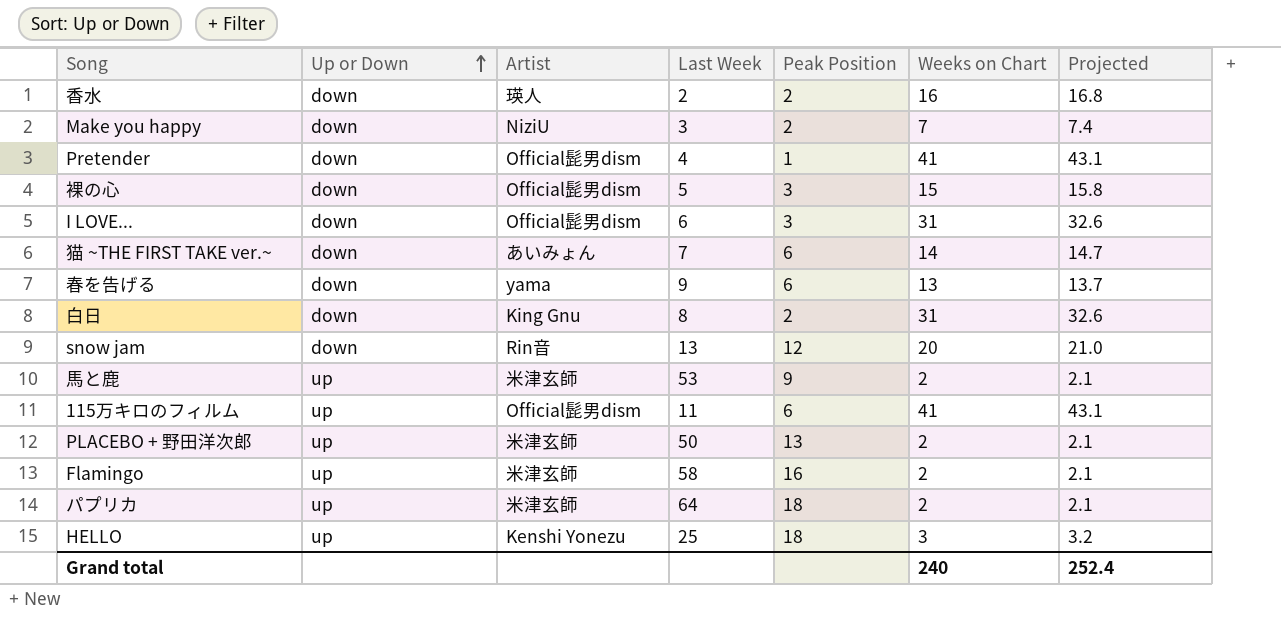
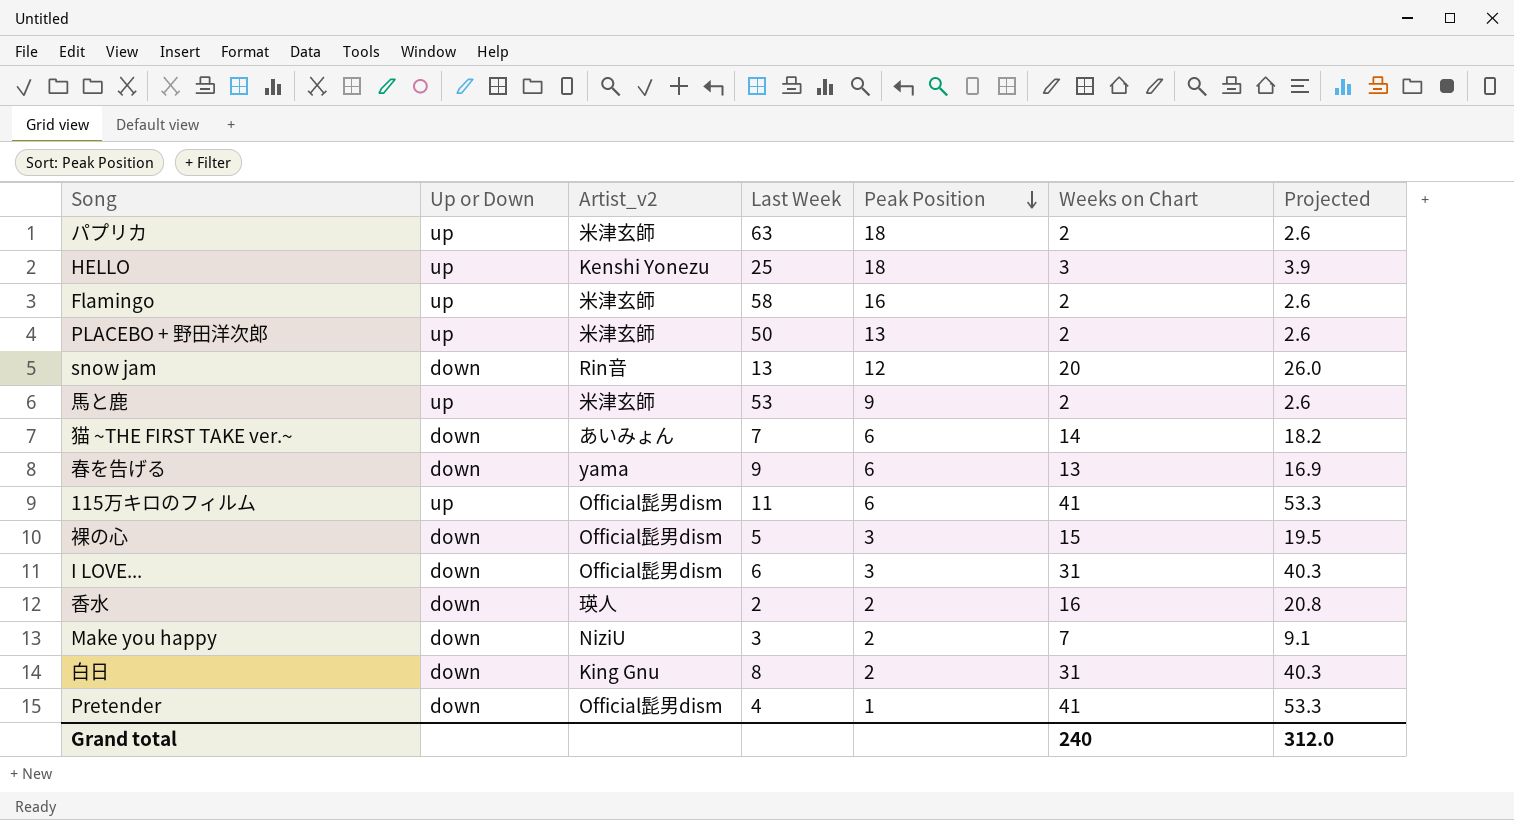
row order: Up or Down ascending -> Peak Position descending
column name: Artist -> Artist_v2
column Projected | formula: [Weeks on Chart] * 1.05 -> [Weeks on Chart] * 1.3
パプリカ | Last Week: 64 -> 63
Grand total | Projected: 252.4 -> 312.0

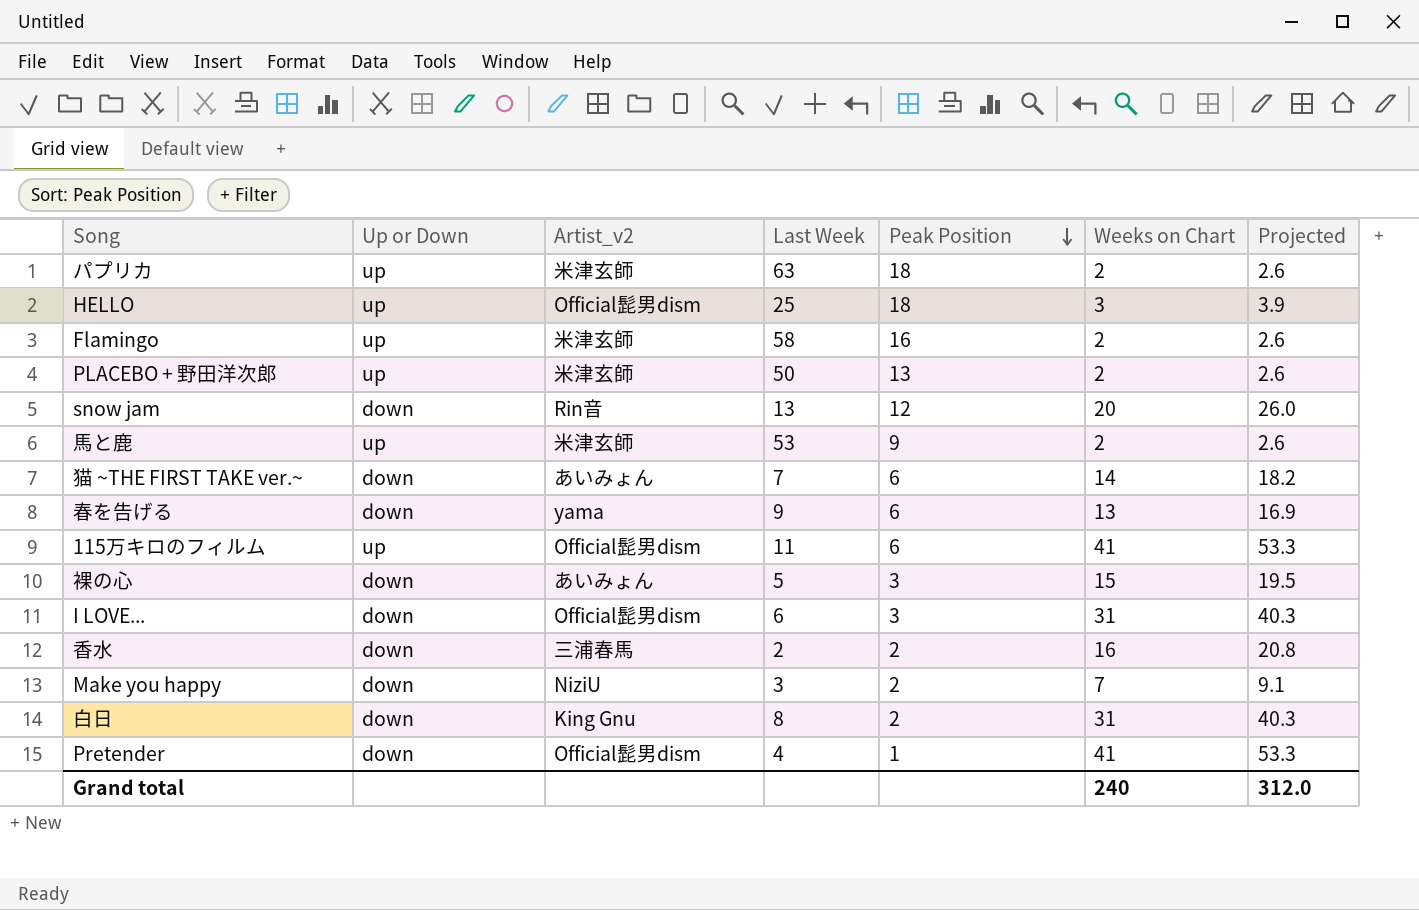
HELLO | Artist_v2: Kenshi Yonezu -> Official髭男dism
裸の心 | Artist_v2: Official髭男dism -> あいみょん
香水 | Artist_v2: 瑛人 -> 三浦春馬

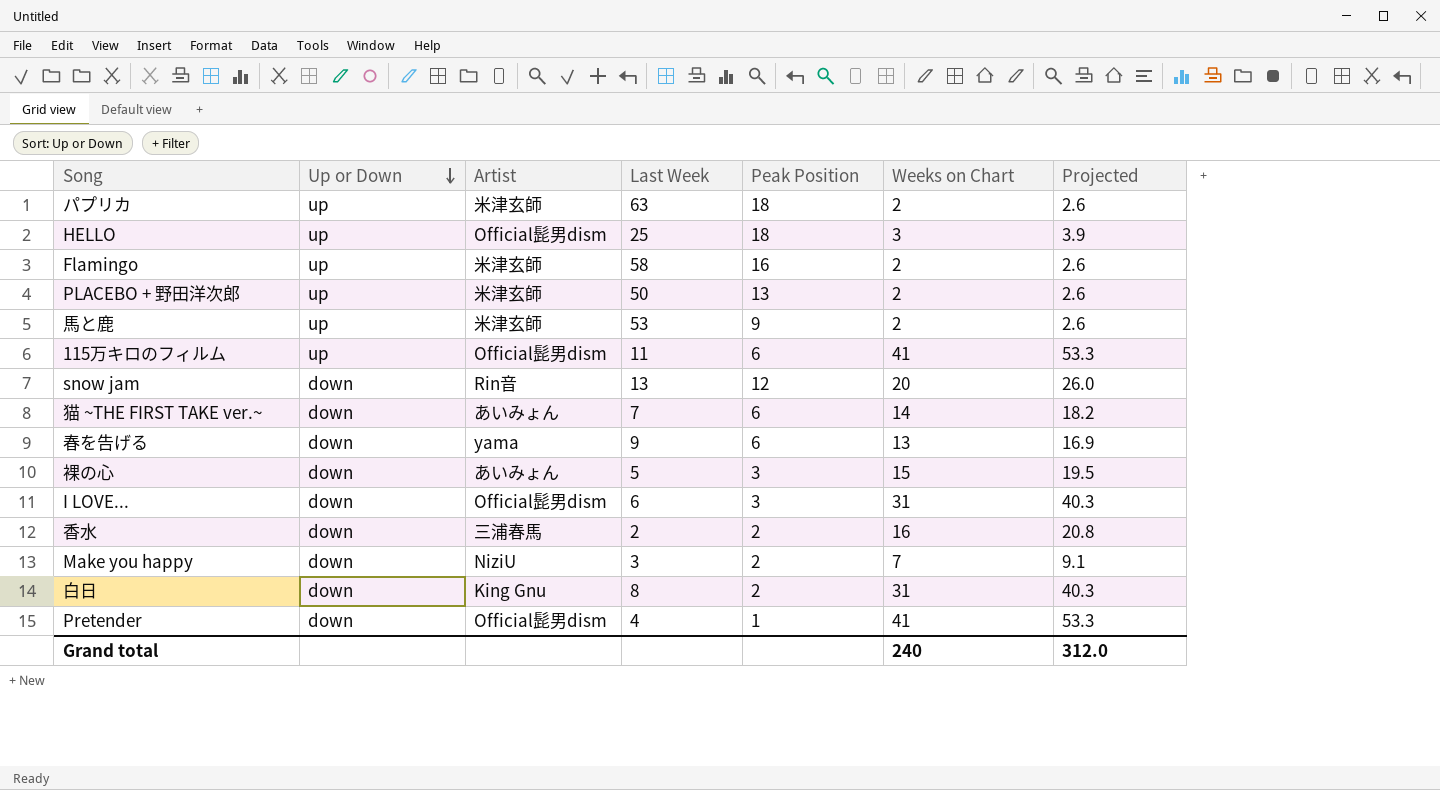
row order: Peak Position descending -> Up or Down descending
column name: Artist_v2 -> Artist

